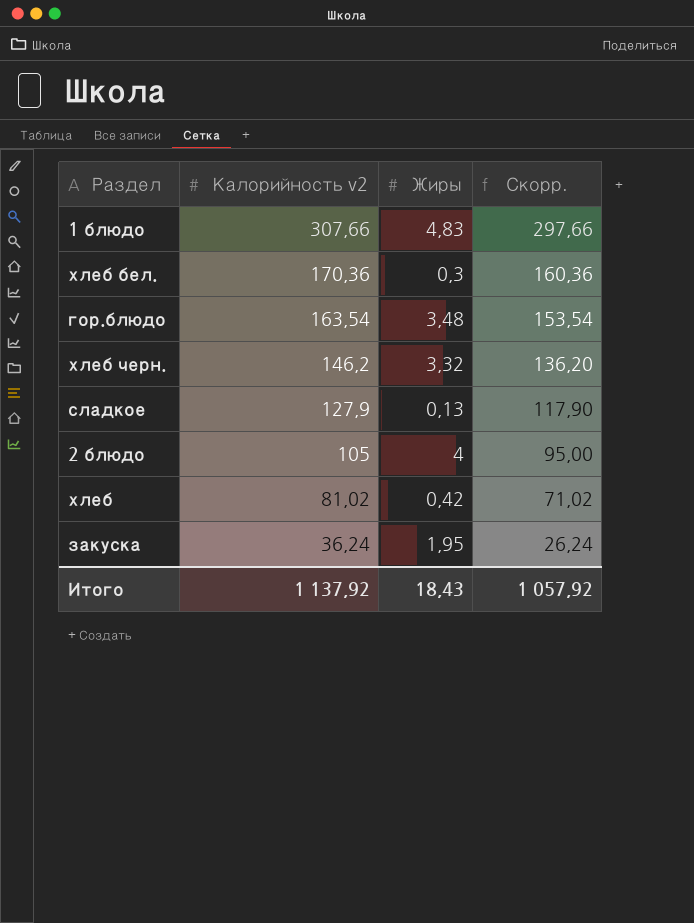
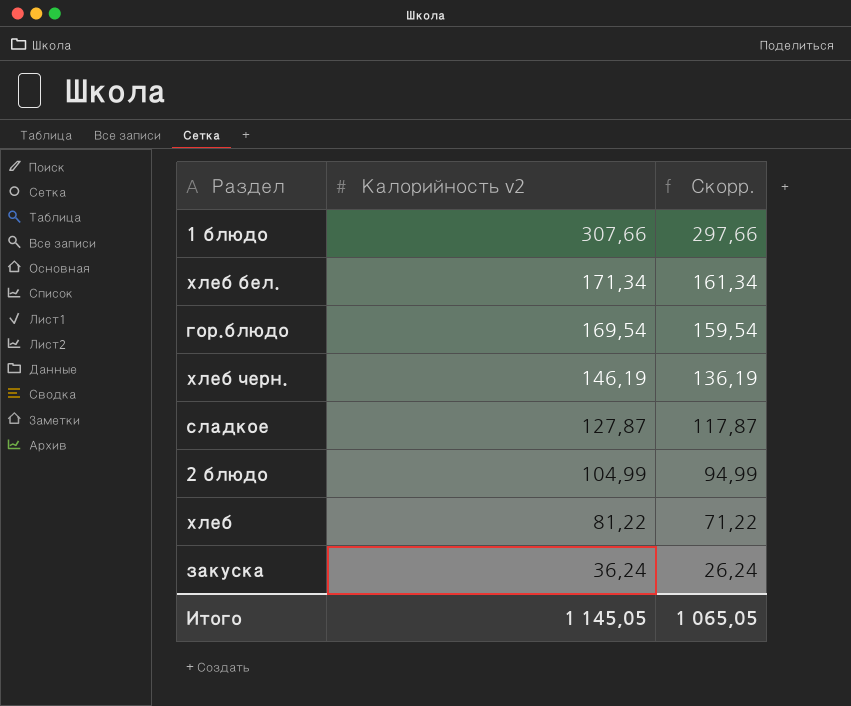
column Жиры | position: 3 -> none
хлеб бел. | Калорийность v2: 170,36 -> 171,34
хлеб бел. | Скорр.: 160,36 -> 161,34
гор.блюдо | Калорийность v2: 163,54 -> 169,54
гор.блюдо | Скорр.: 153,54 -> 159,54
хлеб черн. | Калорийность v2: 146,2 -> 146,19
хлеб черн. | Скорр.: 136,20 -> 136,19
сладкое | Калорийность v2: 127,9 -> 127,87
сладкое | Скорр.: 117,90 -> 117,87
2 блюдо | Калорийность v2: 105 -> 104,99
2 блюдо | Скорр.: 95,00 -> 94,99
хлеб | Калорийность v2: 81,02 -> 81,22
хлеб | Скорр.: 71,02 -> 71,22
Итого | Калорийность v2: 1 137,92 -> 1 145,05
Итого | Скорр.: 1 057,92 -> 1 065,05

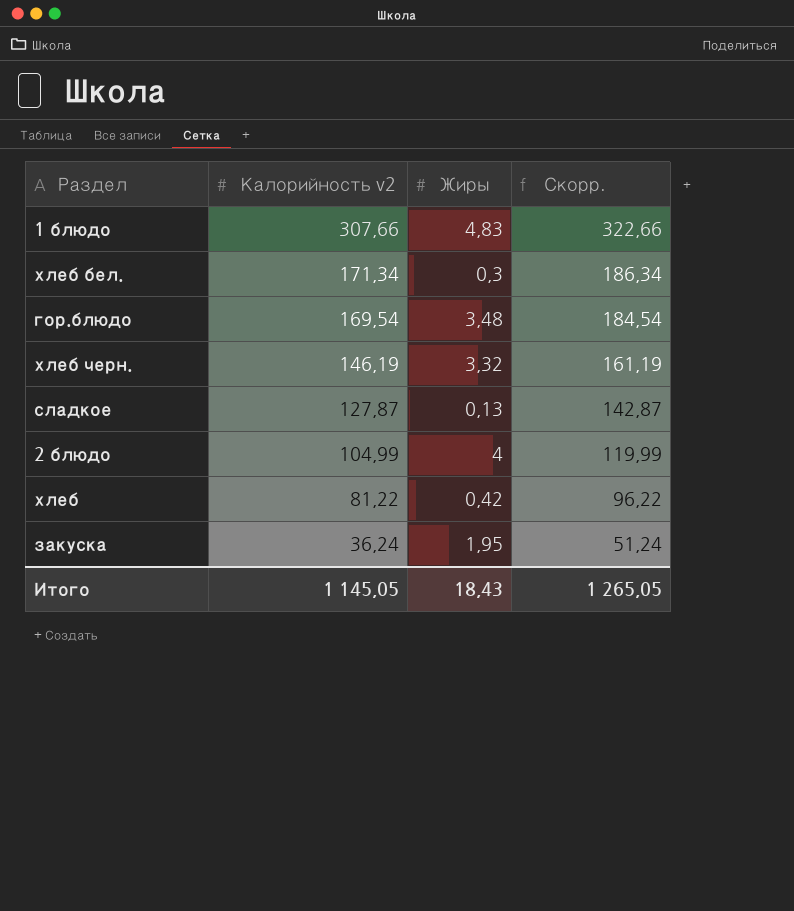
column Жиры | position: none -> 3
column Скорр. | formula: [Калорийность v2] - 10 -> [Калорийность v2] + 15
Итого | Скорр.: 1 065,05 -> 1 265,05

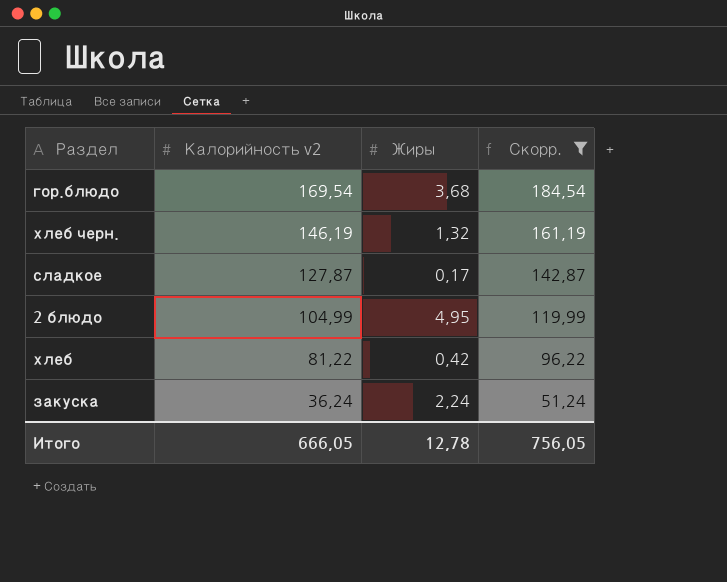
filter: none -> Скорр. <= 184,54
гор.блюдо | Жиры: 3,48 -> 3,68
хлеб черн. | Жиры: 3,32 -> 1,32
сладкое | Жиры: 0,13 -> 0,17
2 блюдо | Жиры: 4 -> 4,95
закуска | Жиры: 1,95 -> 2,24
Итого | Калорийность v2: 1 145,05 -> 666,05
Итого | Жиры: 18,43 -> 12,78
Итого | Скорр.: 1 265,05 -> 756,05

